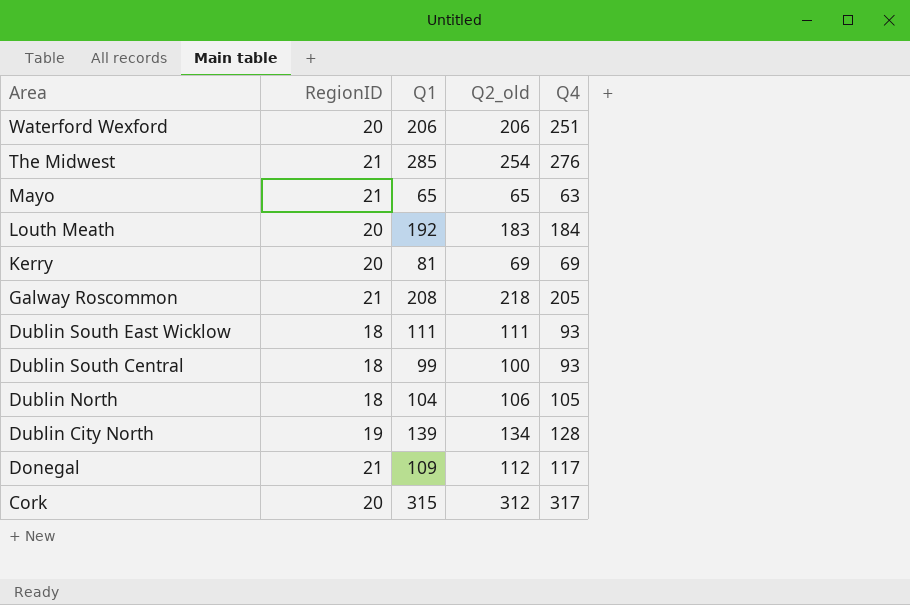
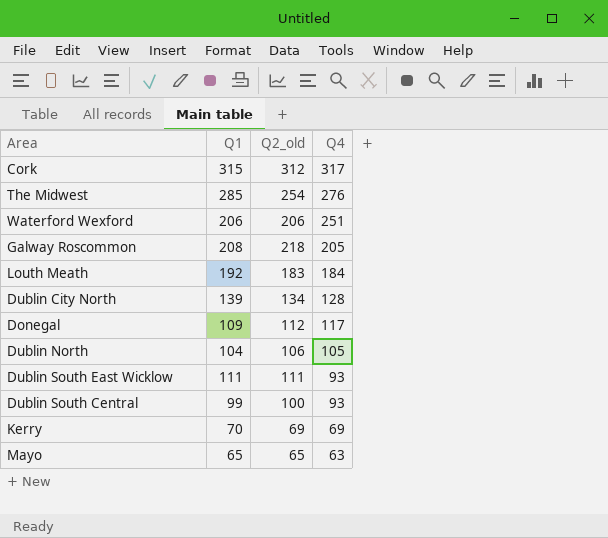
row order: Area descending -> Q4 descending
column RegionID | position: 2 -> none
Kerry | Q1: 81 -> 70

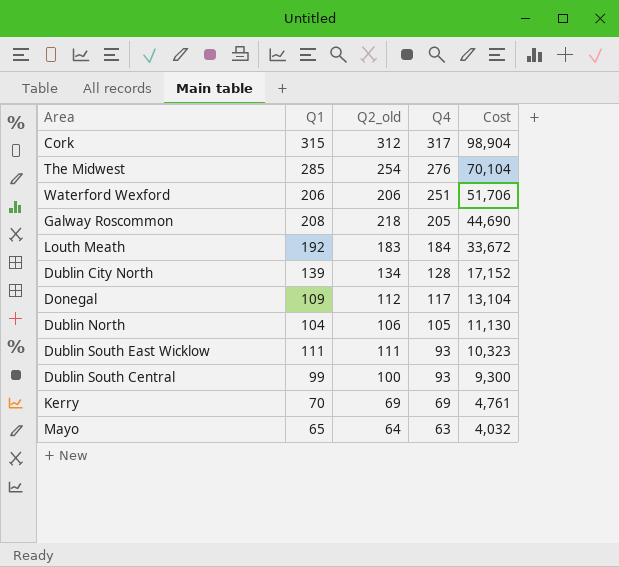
column Cost | formula: none -> [Q2_old] * [Q4]
Mayo | Q2_old: 65 -> 64

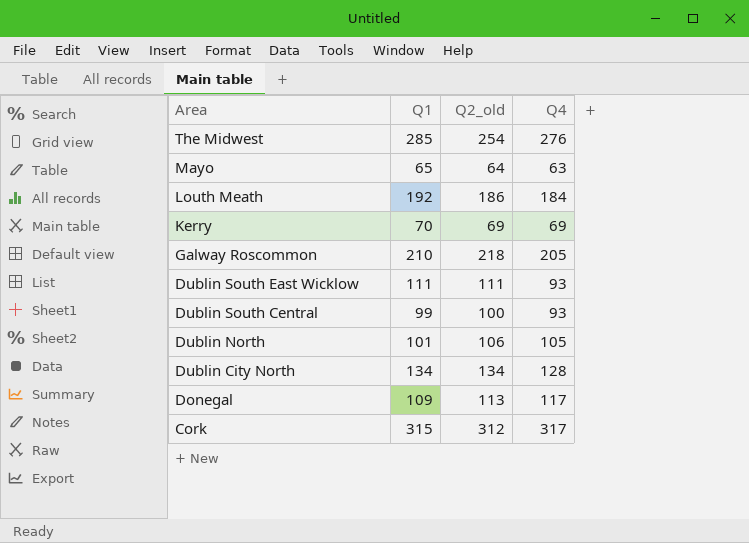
row order: Q4 descending -> Area descending
column Cost | formula: [Q2_old] * [Q4] -> none
row Waterford Wexford: 206 | 206 | 251 | 51,706 -> none
Louth Meath | Q2_old: 183 -> 186
Galway Roscommon | Q1: 208 -> 210
Dublin North | Q1: 104 -> 101
Dublin City North | Q1: 139 -> 134
Donegal | Q2_old: 112 -> 113

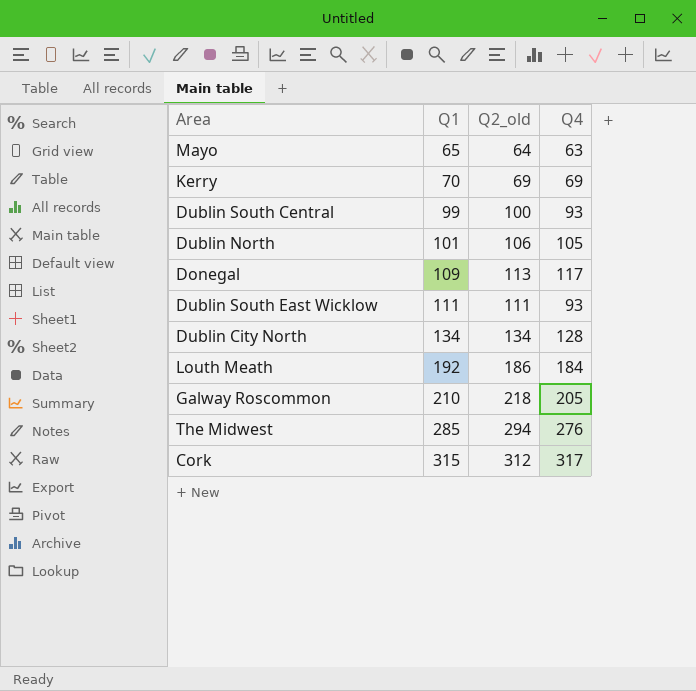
row order: Area descending -> Q1 ascending
The Midwest | Q2_old: 254 -> 294

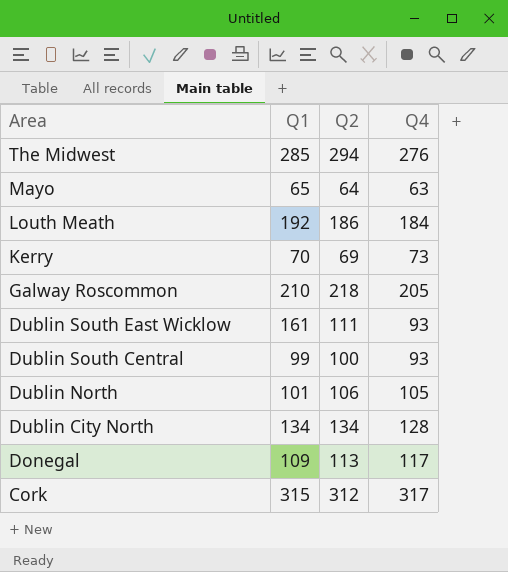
row order: Q1 ascending -> Area descending
column name: Q2_old -> Q2
Kerry | Q4: 69 -> 73
Dublin South East Wicklow | Q1: 111 -> 161

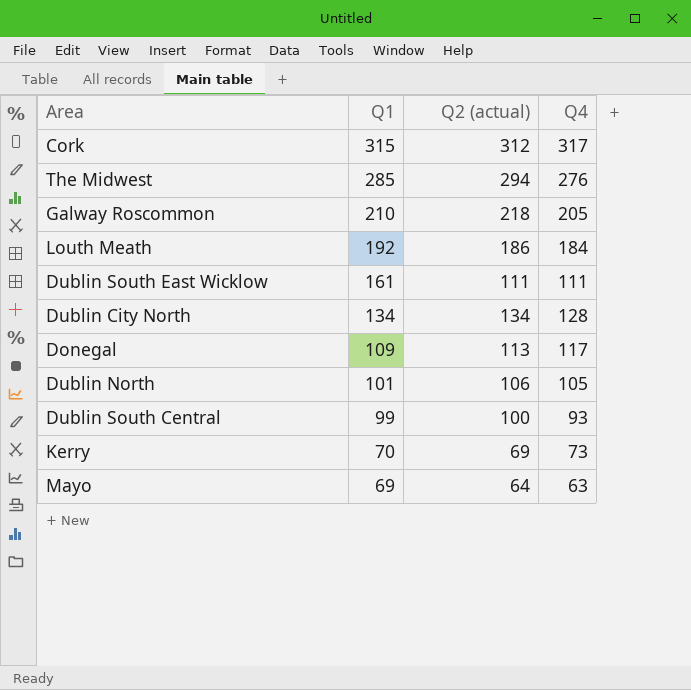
row order: Area descending -> Q1 descending
column name: Q2 -> Q2 (actual)
Dublin South East Wicklow | Q4: 93 -> 111
Mayo | Q1: 65 -> 69

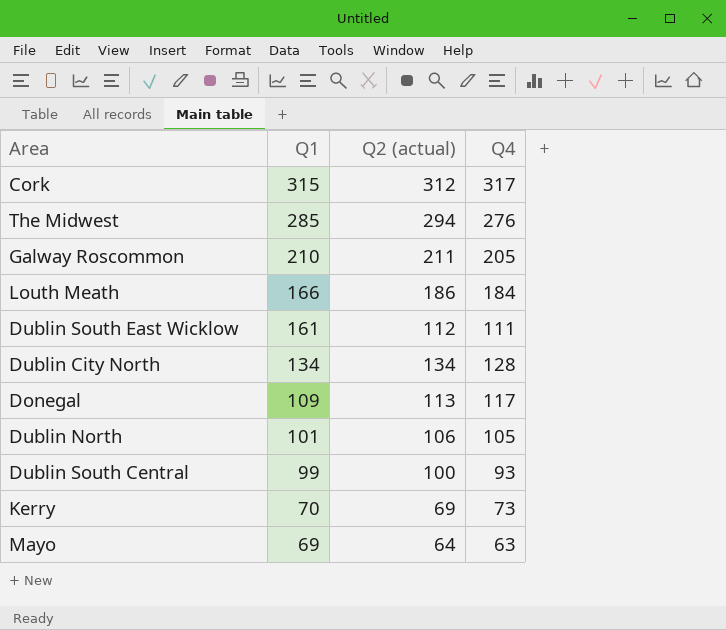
Galway Roscommon | Q2 (actual): 218 -> 211
Louth Meath | Q1: 192 -> 166
Dublin South East Wicklow | Q2 (actual): 111 -> 112

